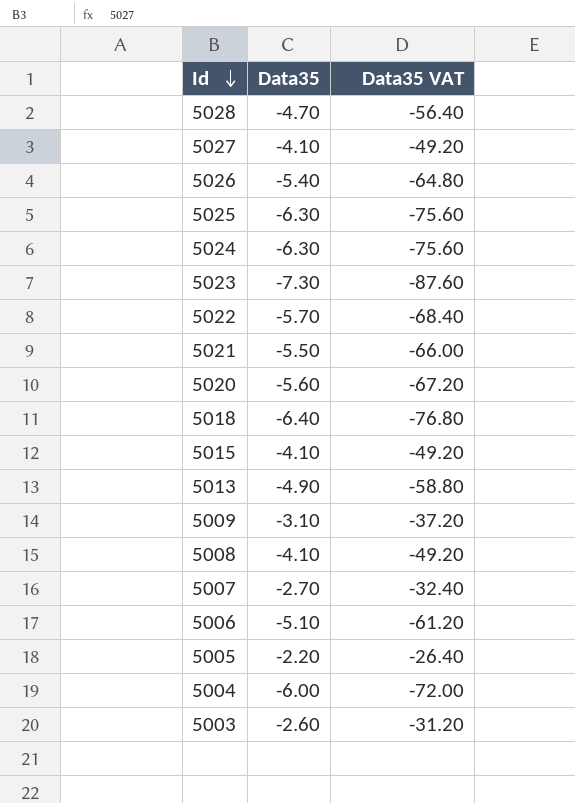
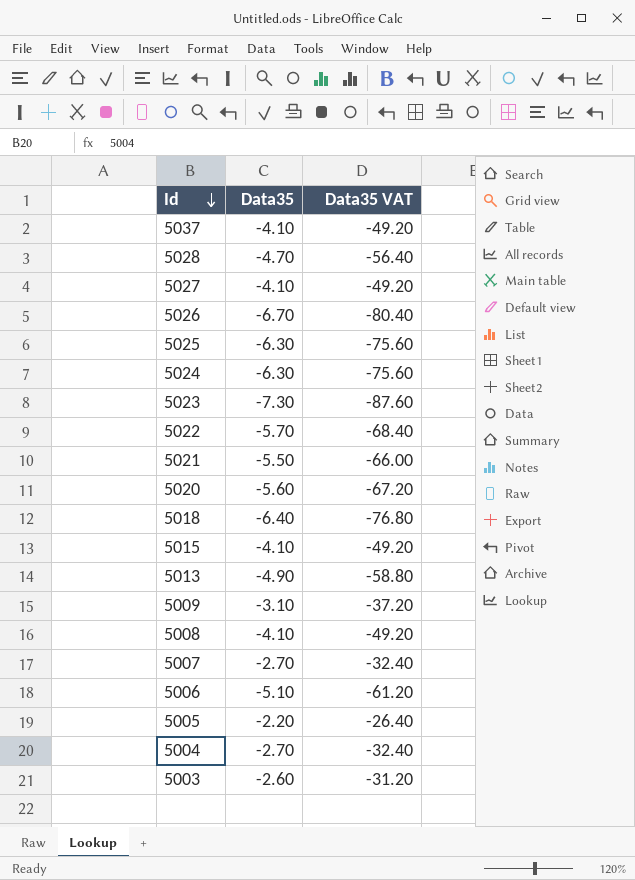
row 5037: none -> -4.10 | -49.20
5026 | Data35: -5.40 -> -6.70
5026 | Data35 VAT: -64.80 -> -80.40
5004 | Data35: -6.00 -> -2.70
5004 | Data35 VAT: -72.00 -> -32.40

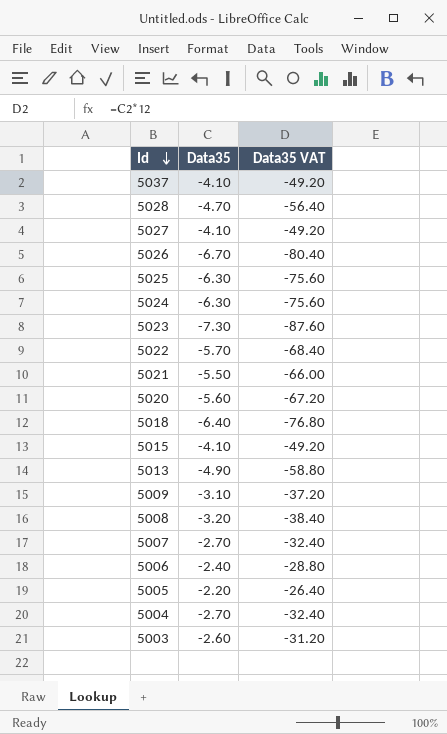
5008 | Data35: -4.10 -> -3.20
5008 | Data35 VAT: -49.20 -> -38.40
5006 | Data35: -5.10 -> -2.40
5006 | Data35 VAT: -61.20 -> -28.80

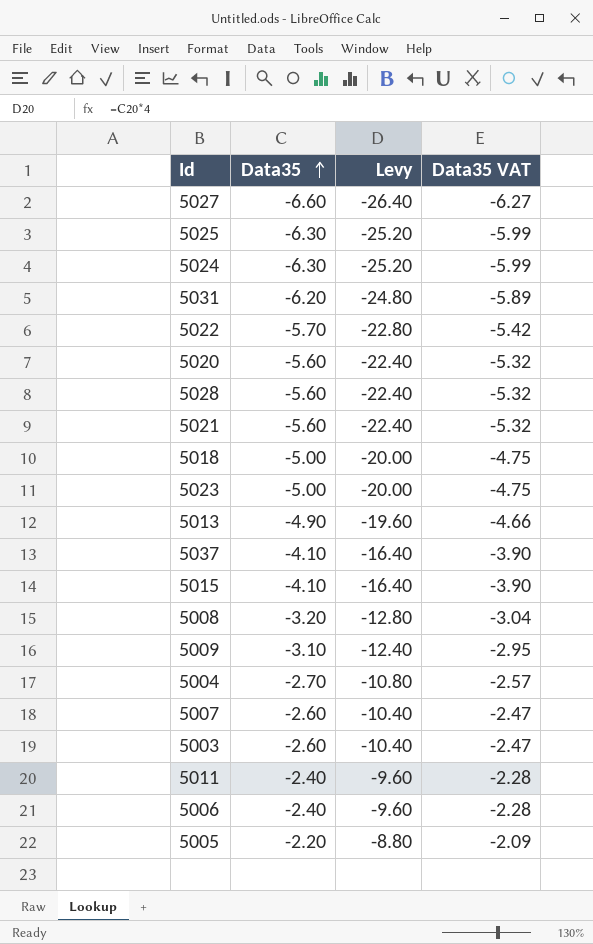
row order: Id descending -> Data35 ascending
column Levy | formula: none -> [Data35] * 4
column Data35 VAT | formula: [Data35] * 12 -> [Data35] * 0.95
row 5026: -6.70 | -80.40 -> none
5027 | Data35: -4.10 -> -6.60
row 5031: none -> -6.20 | -24.80 | -5.89
5028 | Data35: -4.70 -> -5.60
5021 | Data35: -5.50 -> -5.60
5018 | Data35: -6.40 -> -5.00
5023 | Data35: -7.30 -> -5.00
5007 | Data35: -2.70 -> -2.60
row 5011: none -> -2.40 | -9.60 | -2.28

